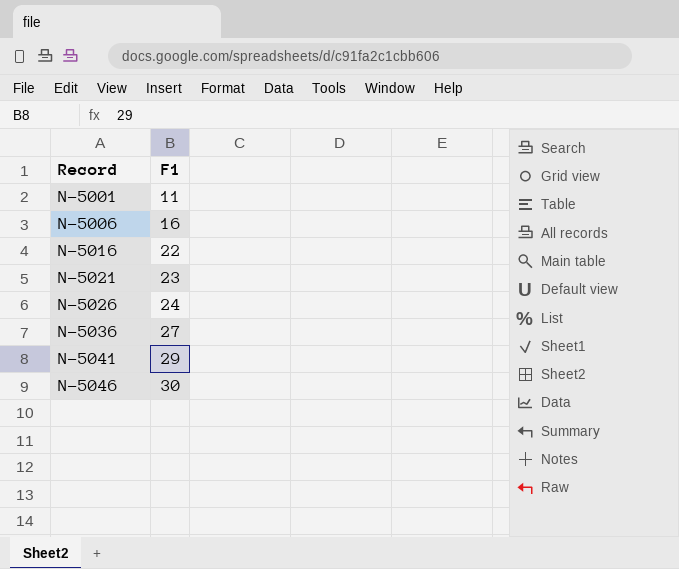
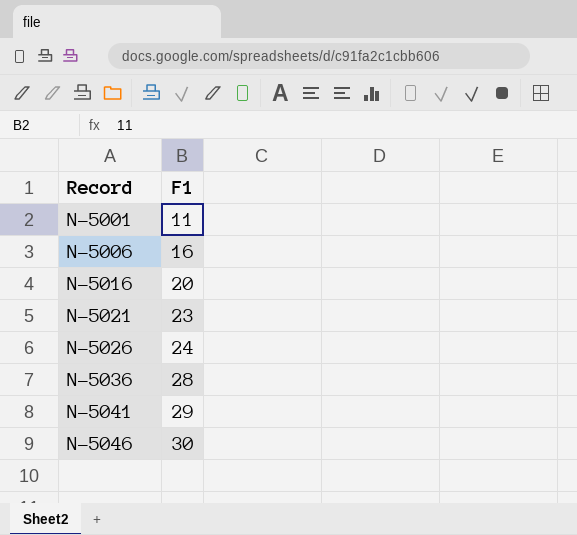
N-5016 | F1: 22 -> 20
N-5036 | F1: 27 -> 28

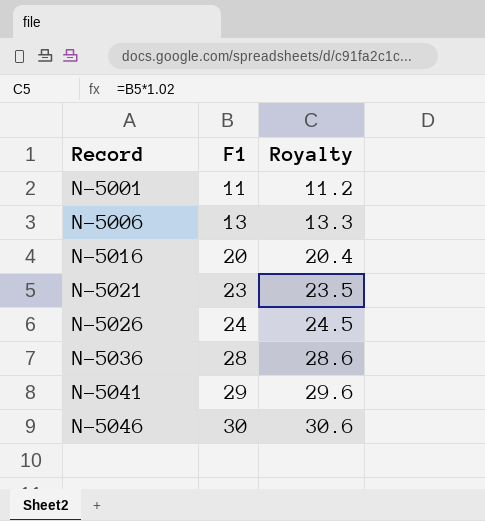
column Royalty | formula: none -> [F1] * 1.02
N-5006 | F1: 16 -> 13

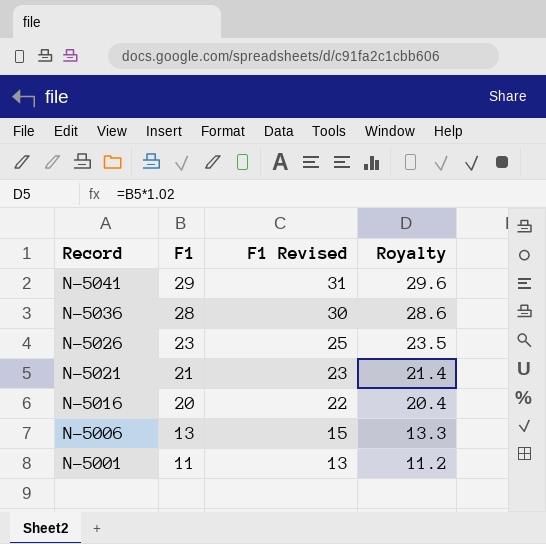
row order: Record ascending -> Record descending
column F1 Revised | formula: none -> [F1] + 2
row N-5046: 30 | 30.6 -> none
N-5026 | F1: 24 -> 23
N-5026 | Royalty: 24.5 -> 23.5
N-5021 | F1: 23 -> 21
N-5021 | Royalty: 23.5 -> 21.4

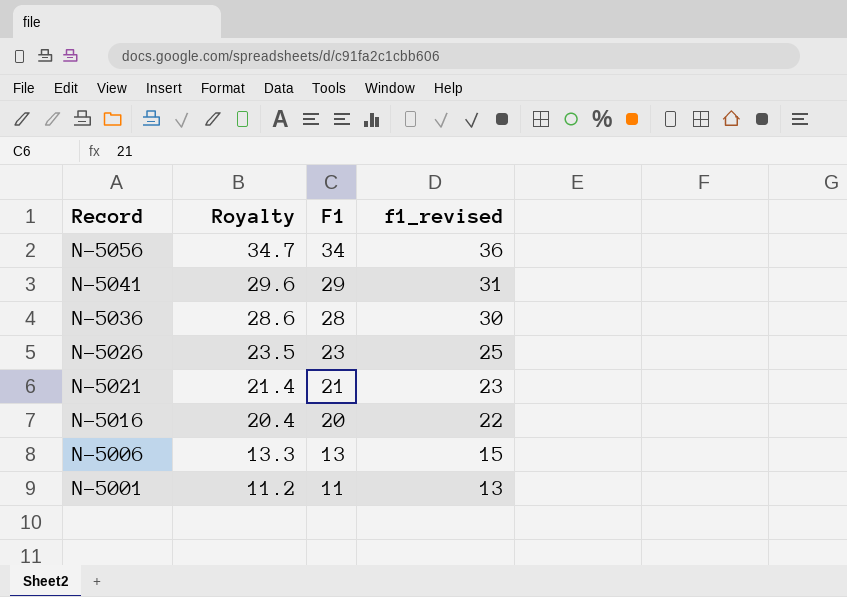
column Royalty | position: 4 -> 2
column name: F1 Revised -> f1_revised
row N-5056: none -> 34.7 | 34 | 36

